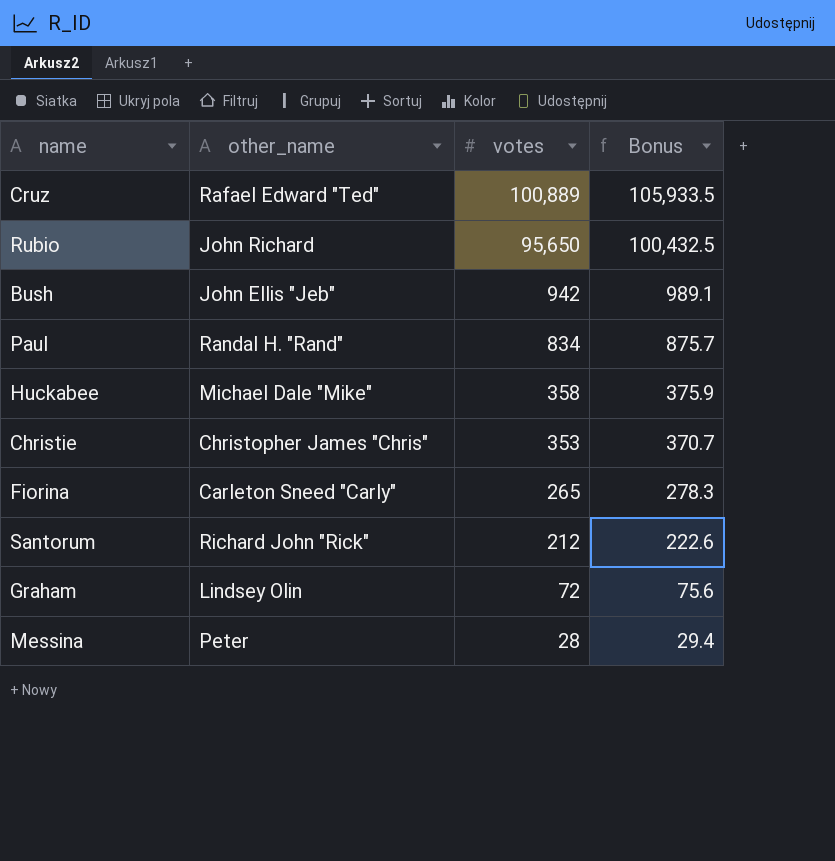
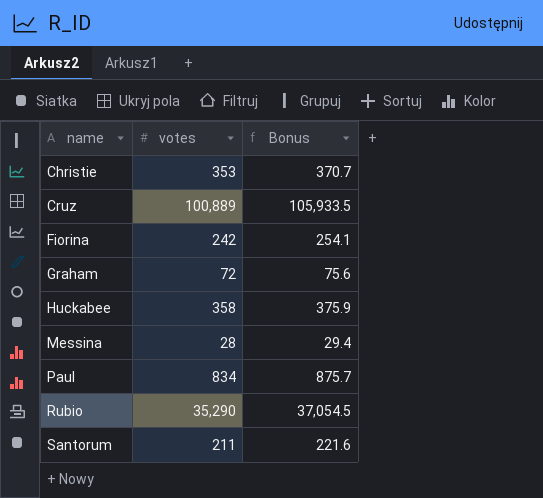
row order: votes descending -> name ascending
column other_name | position: 2 -> none
row Bush: John Ellis "Jeb" | 942 | 989.1 -> none
Fiorina | votes: 265 -> 242
Fiorina | Bonus: 278.3 -> 254.1
Rubio | votes: 95,650 -> 35,290
Rubio | Bonus: 100,432.5 -> 37,054.5
Santorum | votes: 212 -> 211
Santorum | Bonus: 222.6 -> 221.6

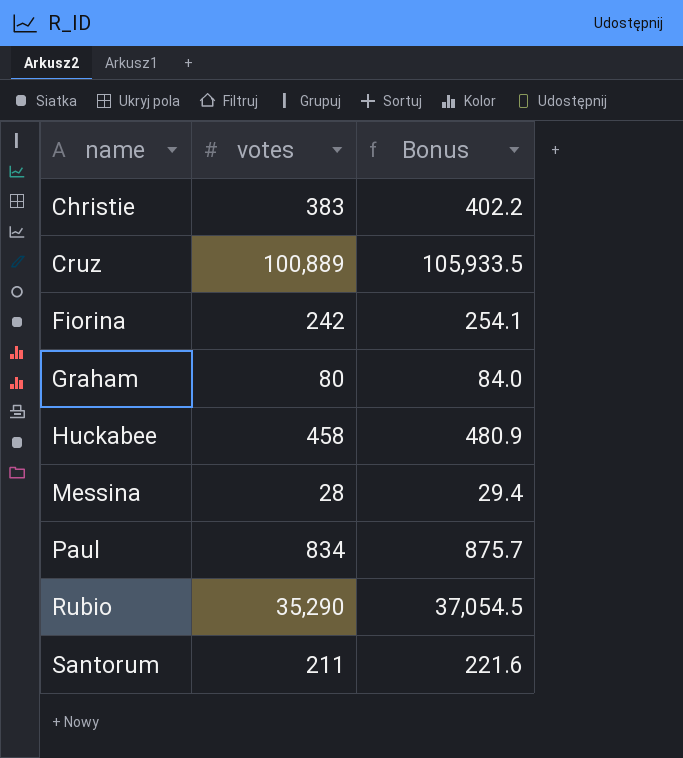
Christie | votes: 353 -> 383
Christie | Bonus: 370.7 -> 402.2
Graham | votes: 72 -> 80
Graham | Bonus: 75.6 -> 84.0
Huckabee | votes: 358 -> 458
Huckabee | Bonus: 375.9 -> 480.9

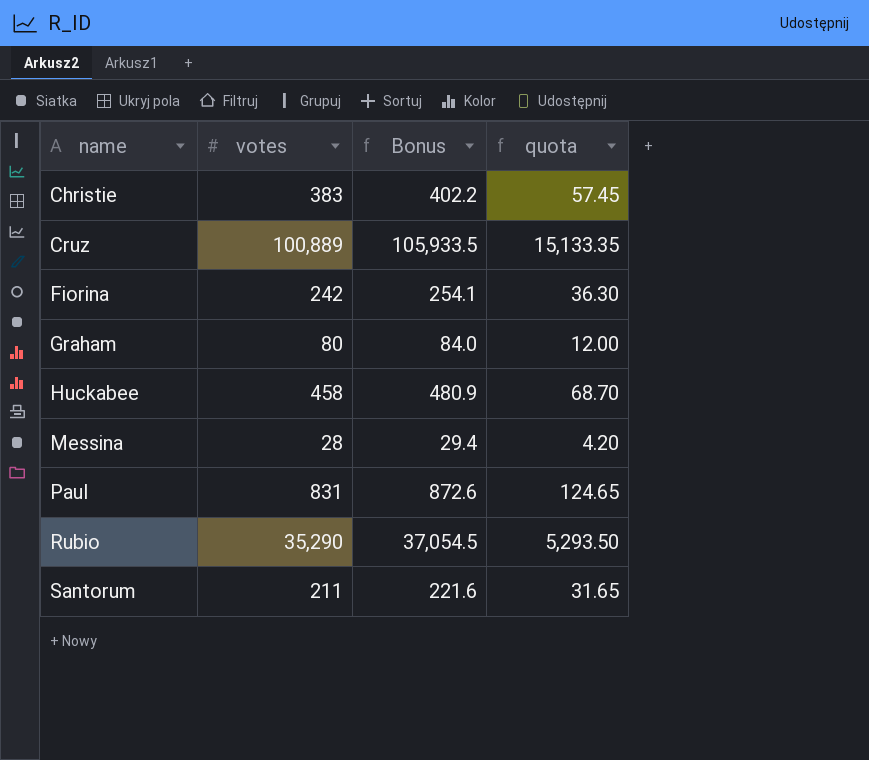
column quota | formula: none -> [votes] * 0.15
Paul | votes: 834 -> 831
Paul | Bonus: 875.7 -> 872.6

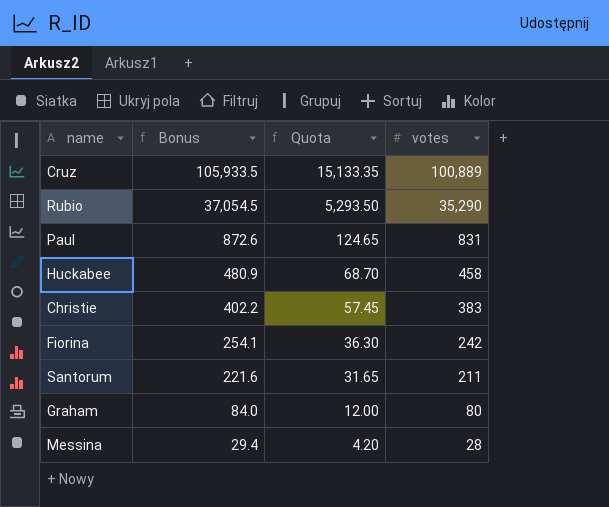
row order: name ascending -> Bonus descending
column name: quota -> Quota
column votes | position: 2 -> 4

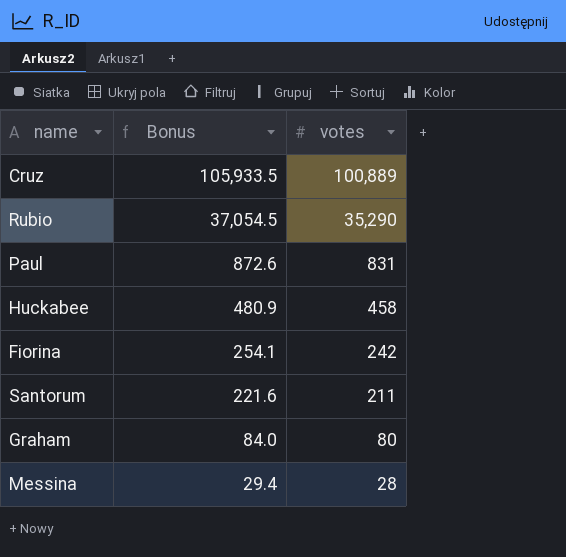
column Quota | formula: [votes] * 0.15 -> none
row Christie: 402.2 | 57.45 | 383 -> none

